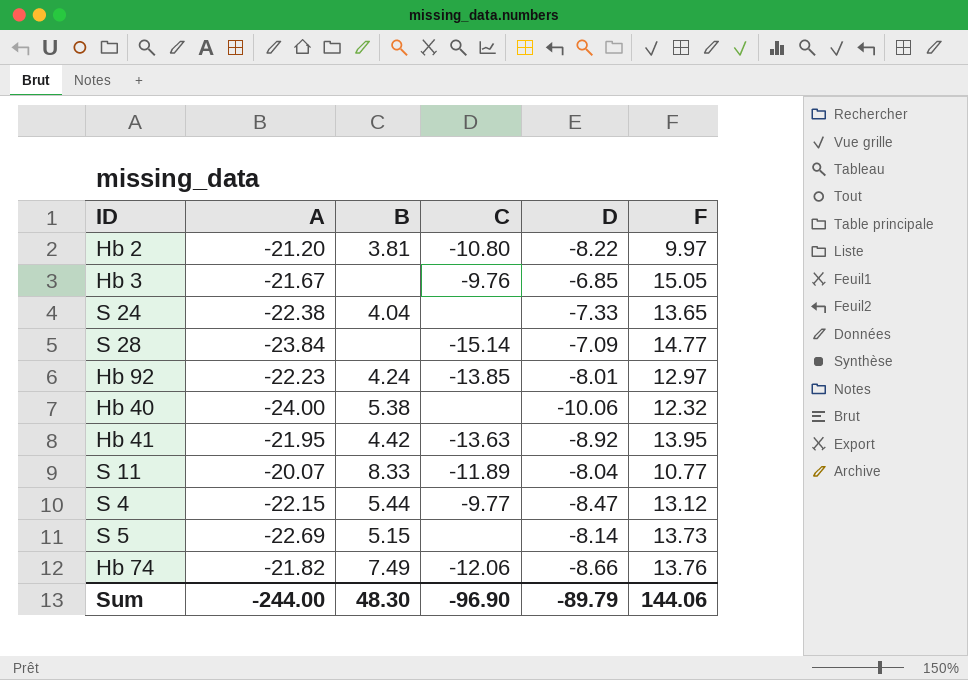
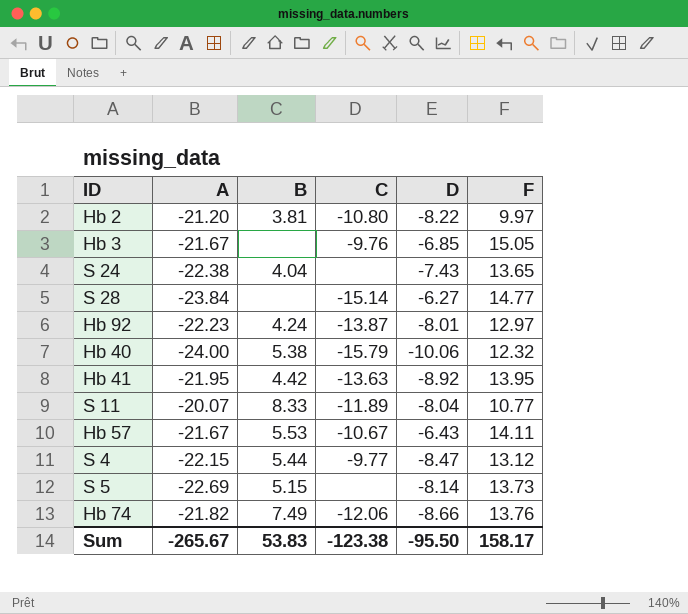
S 24 | D: -7.33 -> -7.43
S 28 | D: -7.09 -> -6.27
Hb 92 | C: -13.85 -> -13.87
Hb 40 | C: none -> -15.79
row Hb 57: none -> -21.67 | 5.53 | -10.67 | -6.43 | 14.11
Sum | A: -244.00 -> -265.67
Sum | B: 48.30 -> 53.83
Sum | C: -96.90 -> -123.38
Sum | D: -89.79 -> -95.50
Sum | F: 144.06 -> 158.17

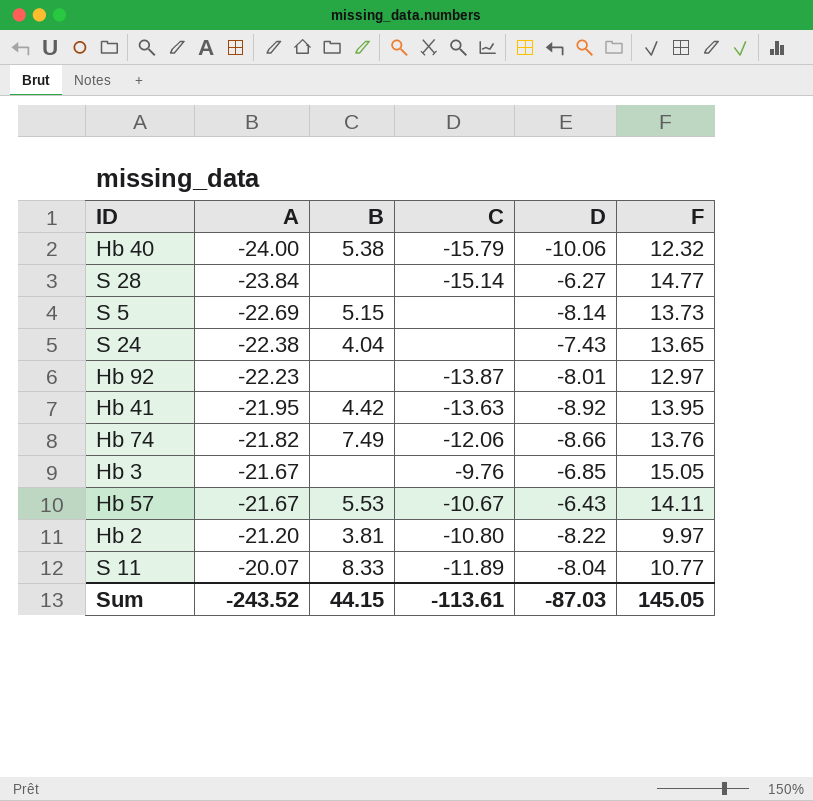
row order: none -> A ascending
row S 4: -22.15 | 5.44 | -9.77 | -8.47 | 13.12 -> none
Hb 92 | B: 4.24 -> none
Sum | A: -265.67 -> -243.52
Sum | B: 53.83 -> 44.15
Sum | C: -123.38 -> -113.61
Sum | D: -95.50 -> -87.03
Sum | F: 158.17 -> 145.05

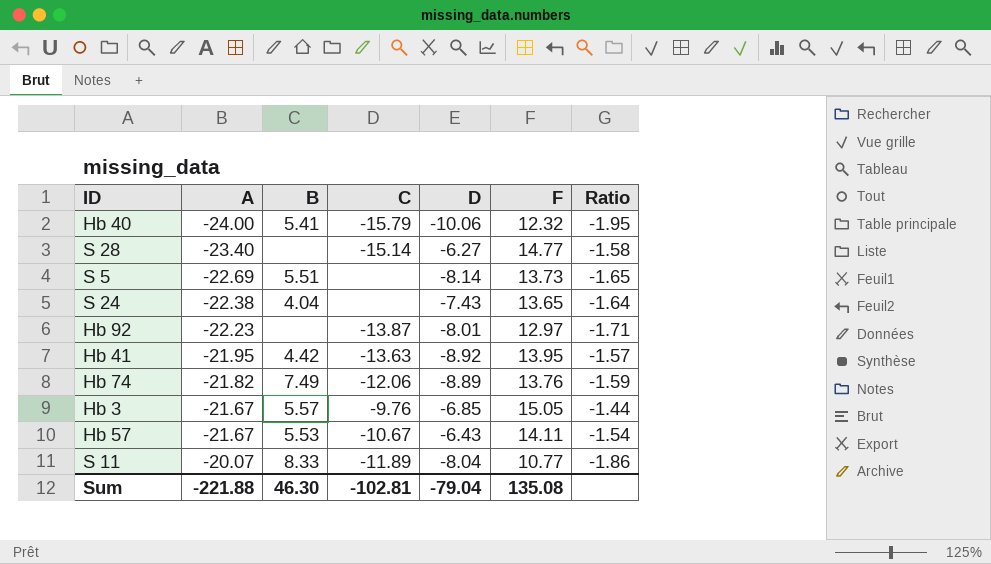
column Ratio | formula: none -> [A] / [F]
row Hb 2: -21.20 | 3.81 | -10.80 | -8.22 | 9.97 -> none
Hb 40 | B: 5.38 -> 5.41
S 28 | A: -23.84 -> -23.40
S 5 | B: 5.15 -> 5.51
Hb 74 | D: -8.66 -> -8.89
Hb 3 | B: none -> 5.57
Sum | A: -243.52 -> -221.88
Sum | B: 44.15 -> 46.30
Sum | C: -113.61 -> -102.81
Sum | D: -87.03 -> -79.04
Sum | F: 145.05 -> 135.08

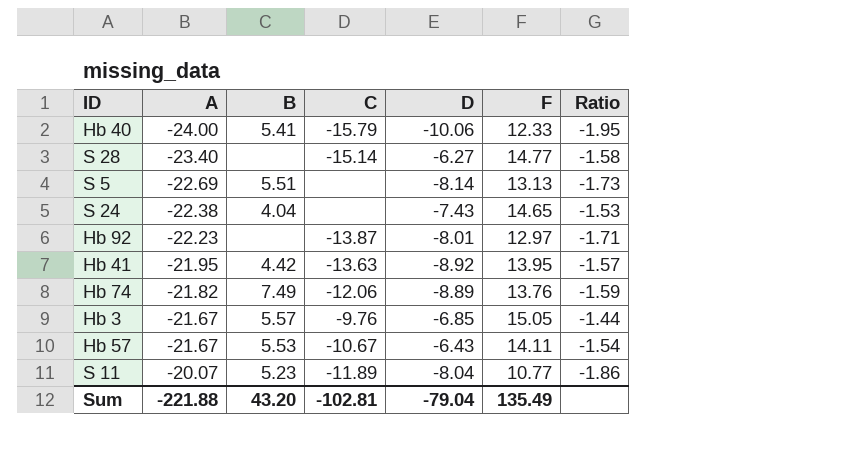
Hb 40 | F: 12.32 -> 12.33
S 5 | F: 13.73 -> 13.13
S 5 | Ratio: -1.65 -> -1.73
S 24 | F: 13.65 -> 14.65
S 24 | Ratio: -1.64 -> -1.53
S 11 | B: 8.33 -> 5.23
Sum | B: 46.30 -> 43.20
Sum | F: 135.08 -> 135.49

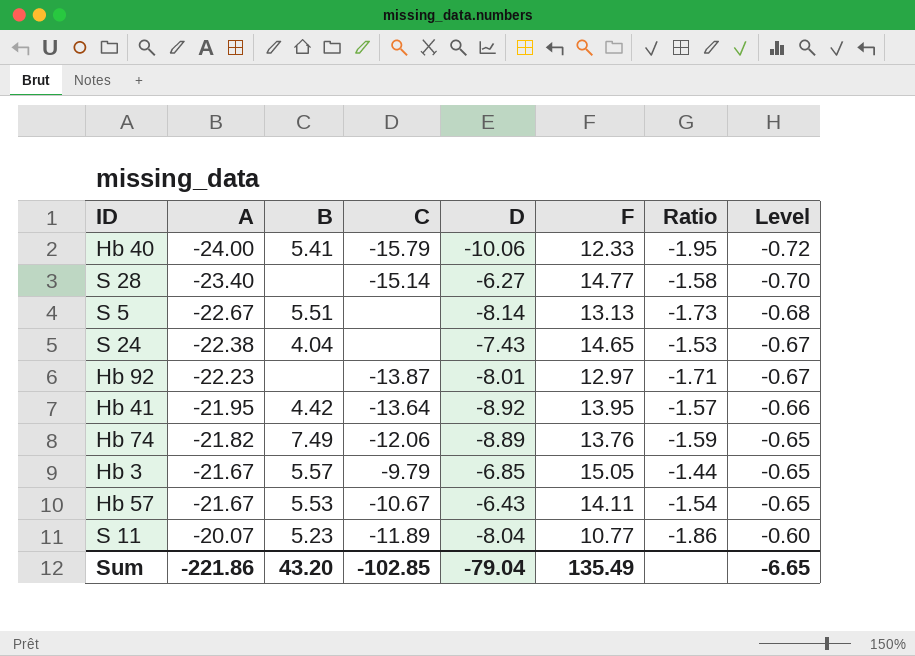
column Level | formula: none -> [A] * 0.03
S 5 | A: -22.69 -> -22.67
Hb 41 | C: -13.63 -> -13.64
Hb 3 | C: -9.76 -> -9.79
Sum | A: -221.88 -> -221.86
Sum | C: -102.81 -> -102.85

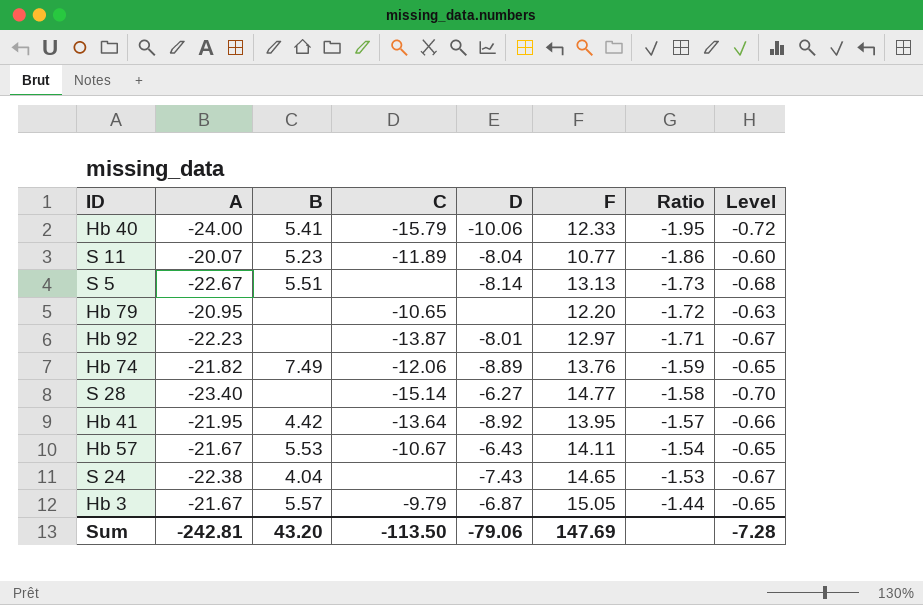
row order: A ascending -> Ratio ascending
row Hb 79: none -> -20.95 | none | -10.65 | none | 12.20 | -1.72 | -0.63
Hb 3 | D: -6.85 -> -6.87
Sum | A: -221.86 -> -242.81
Sum | C: -102.85 -> -113.50
Sum | D: -79.04 -> -79.06
Sum | F: 135.49 -> 147.69
Sum | Level: -6.65 -> -7.28

